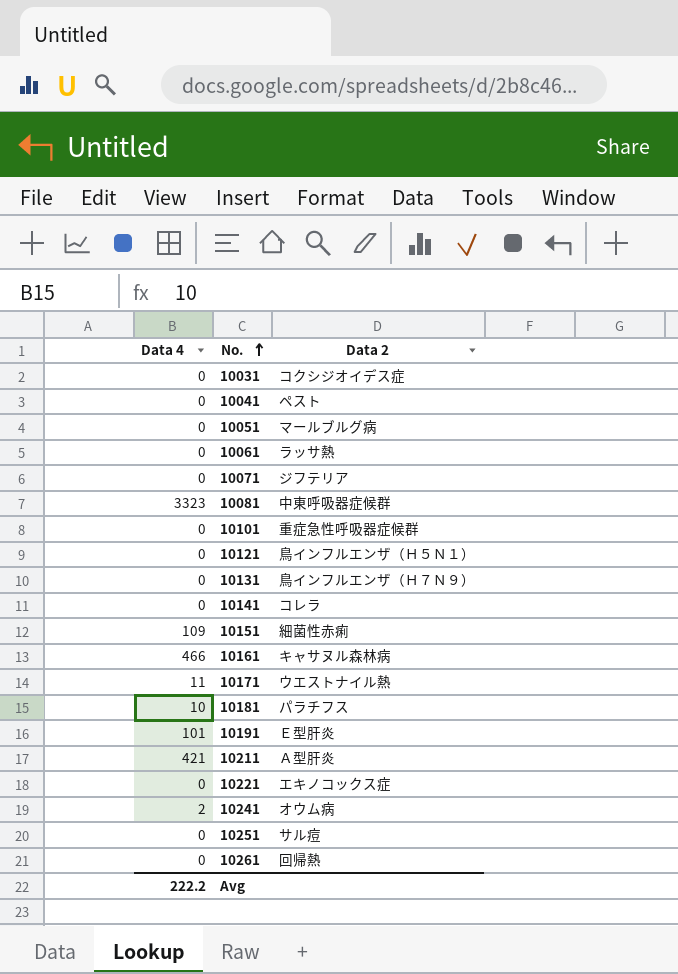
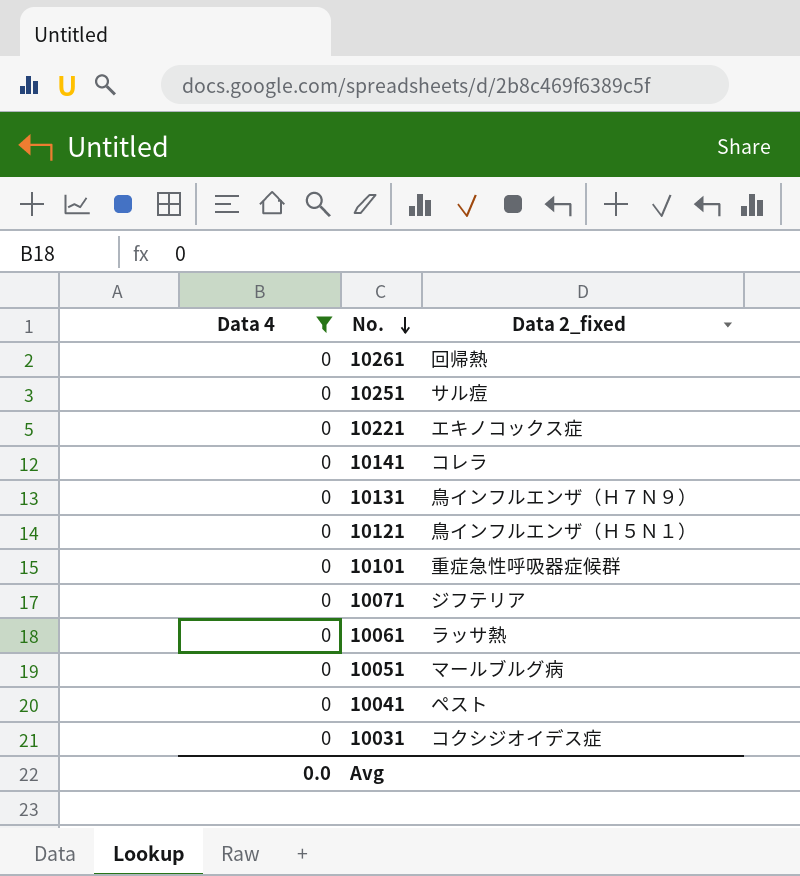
filter: none -> Data 4 = 0
row order: No. ascending -> No. descending
column name: Data 2 -> Data 2_fixed
Avg | Data 4: 222.2 -> 0.0

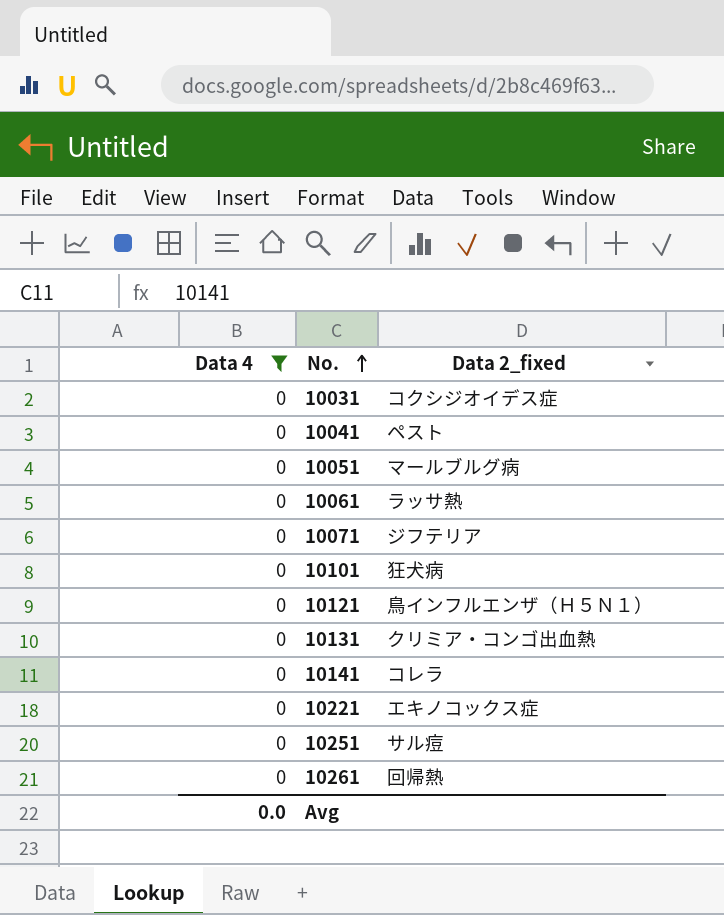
row order: No. descending -> No. ascending
10101 | Data 2_fixed: 重症急性呼吸器症候群 -> 狂犬病
10131 | Data 2_fixed: 鳥インフルエンザ（Ｈ７Ｎ９） -> クリミア・コンゴ出血熱

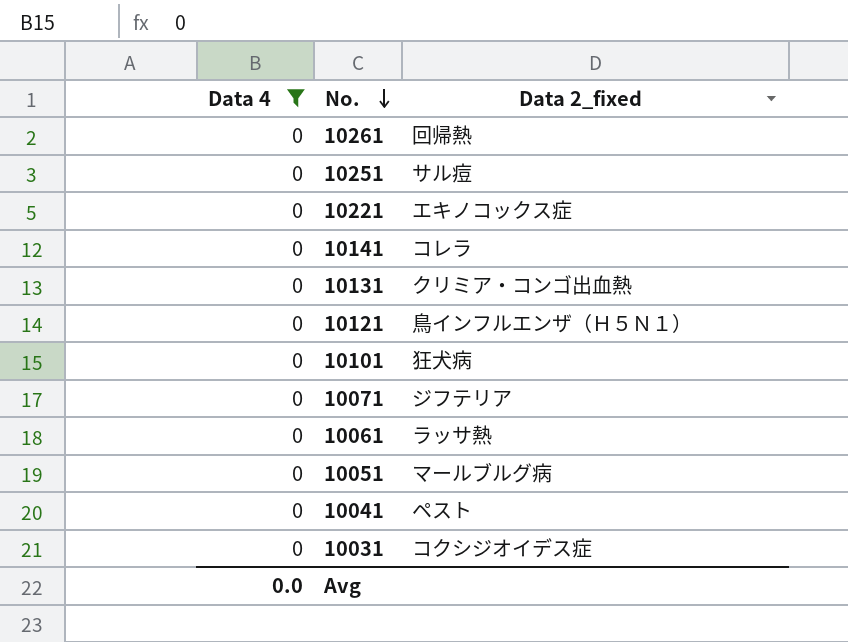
row order: No. ascending -> No. descending

